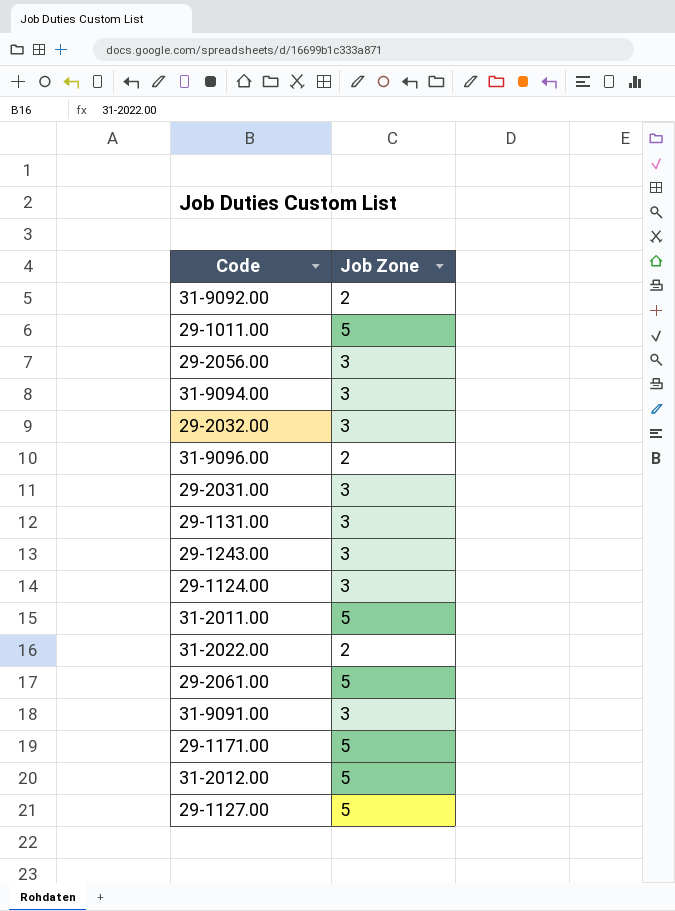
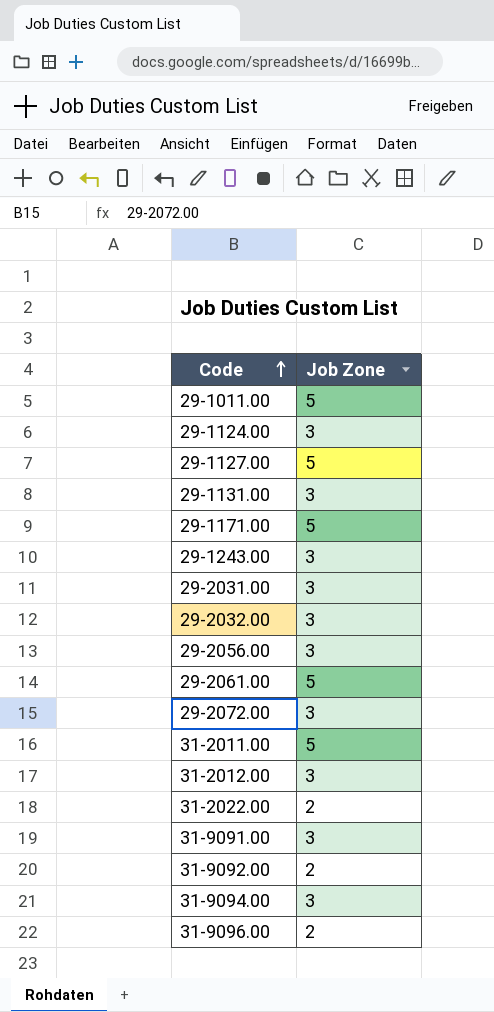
row order: none -> Code ascending
row 29-2072.00: none -> 3
31-2012.00 | Job Zone: 5 -> 3

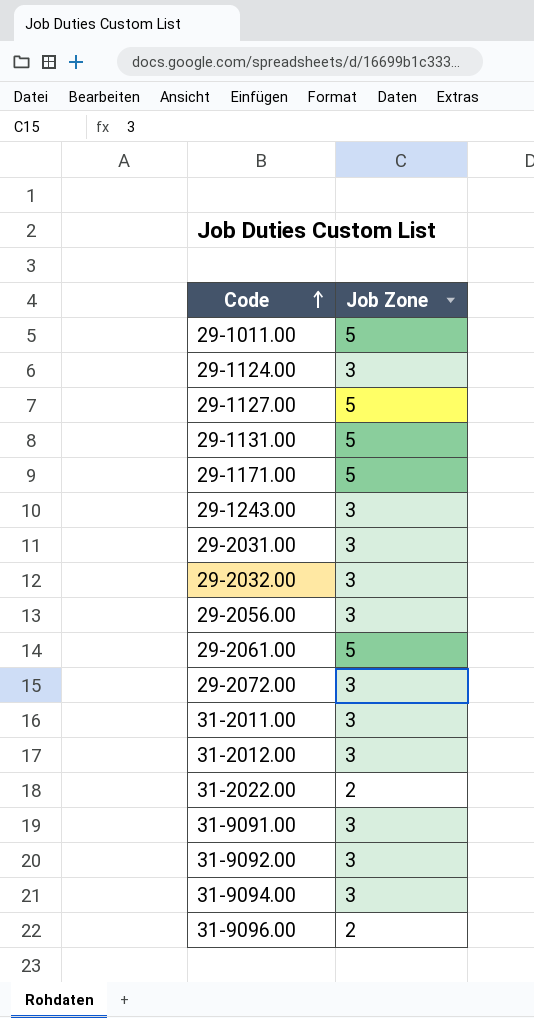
29-1131.00 | Job Zone: 3 -> 5
31-2011.00 | Job Zone: 5 -> 3
31-9092.00 | Job Zone: 2 -> 3

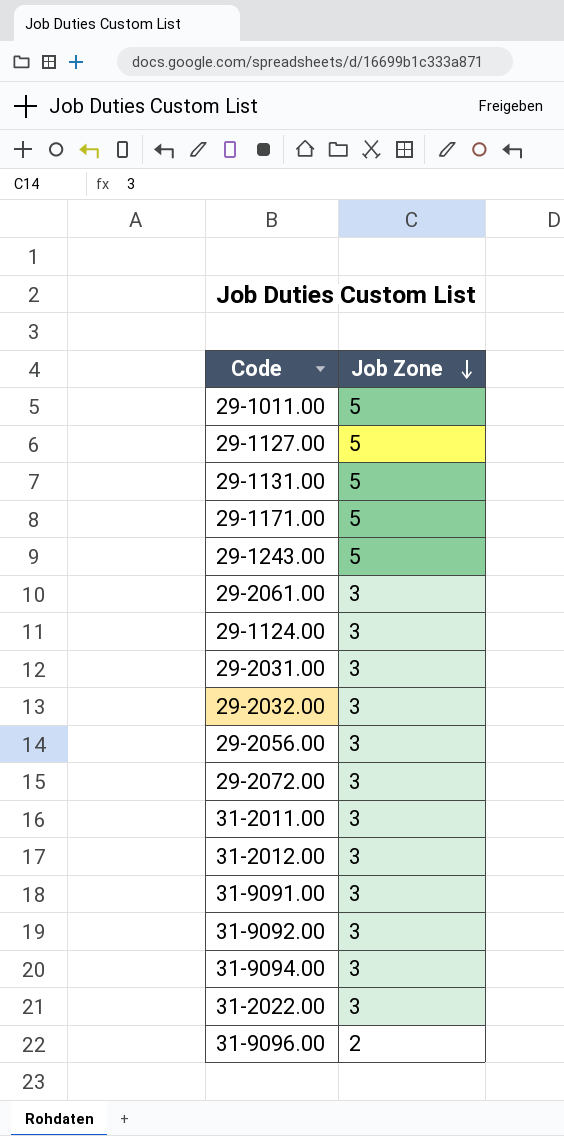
row order: Code ascending -> Job Zone descending
29-1243.00 | Job Zone: 3 -> 5
29-2061.00 | Job Zone: 5 -> 3
31-2022.00 | Job Zone: 2 -> 3

